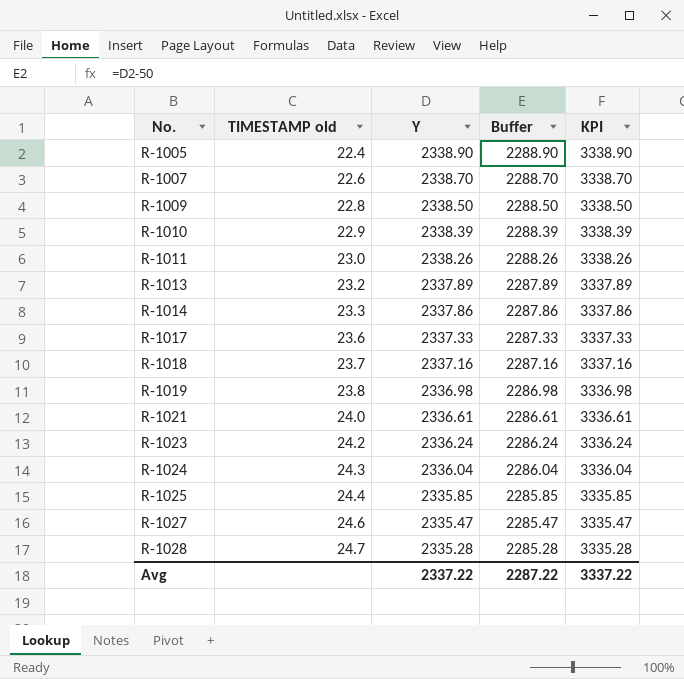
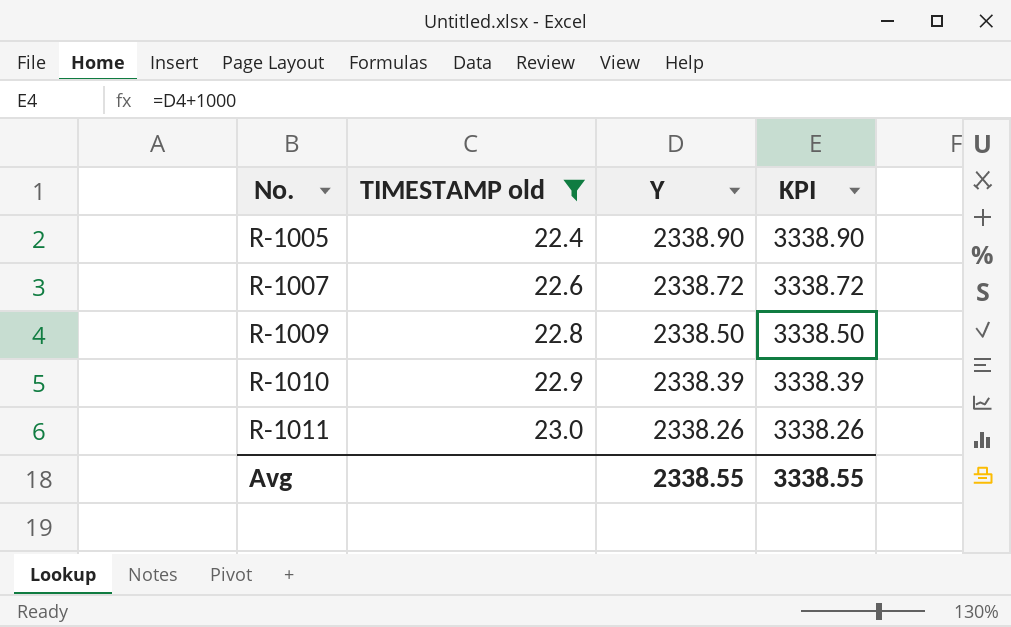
filter: none -> TIMESTAMP old <= 23.0
column Buffer | formula: [Y] - 50 -> none
R-1007 | Y: 2338.70 -> 2338.72
R-1007 | KPI: 3338.70 -> 3338.72
Avg | Y: 2337.22 -> 2338.55
Avg | KPI: 3337.22 -> 3338.55

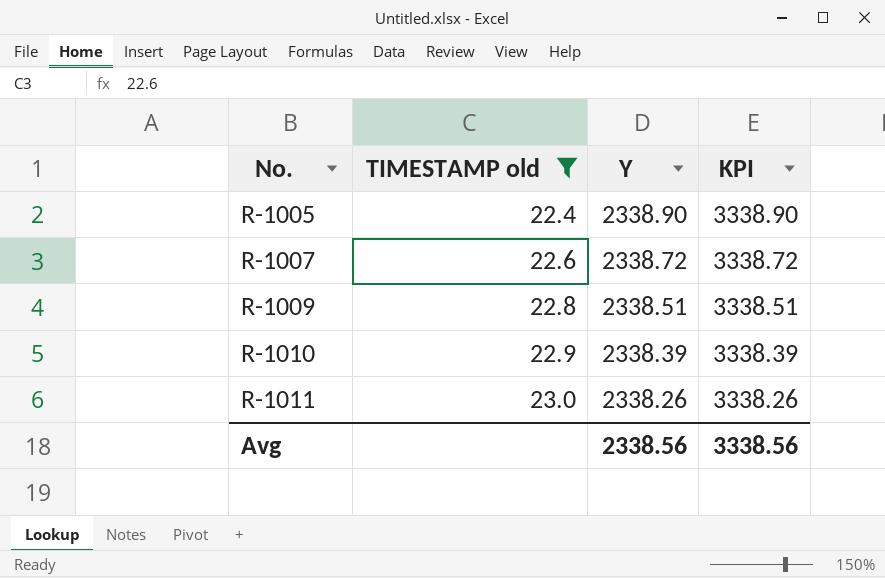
R-1009 | Y: 2338.50 -> 2338.51
R-1009 | KPI: 3338.50 -> 3338.51
Avg | Y: 2338.55 -> 2338.56
Avg | KPI: 3338.55 -> 3338.56

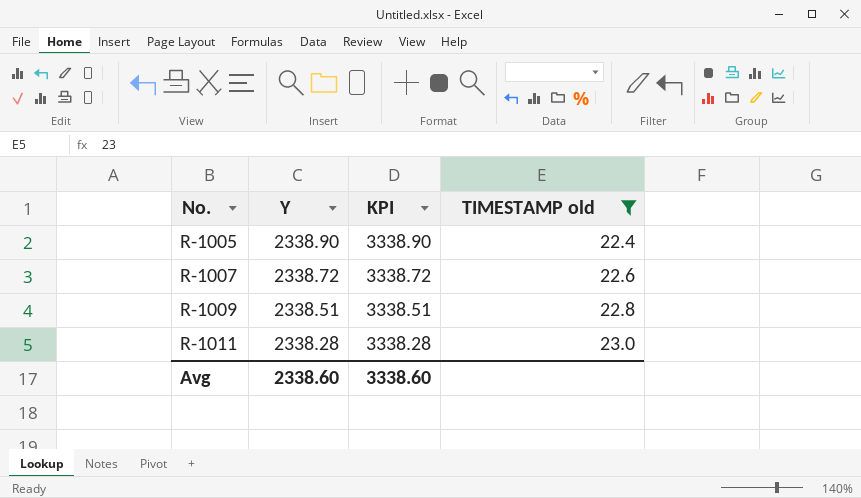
column TIMESTAMP old | position: 2 -> 4
row R-1010: 22.9 | 2338.39 | 3338.39 -> none
R-1011 | Y: 2338.26 -> 2338.28
R-1011 | KPI: 3338.26 -> 3338.28
Avg | Y: 2338.56 -> 2338.60
Avg | KPI: 3338.56 -> 3338.60

